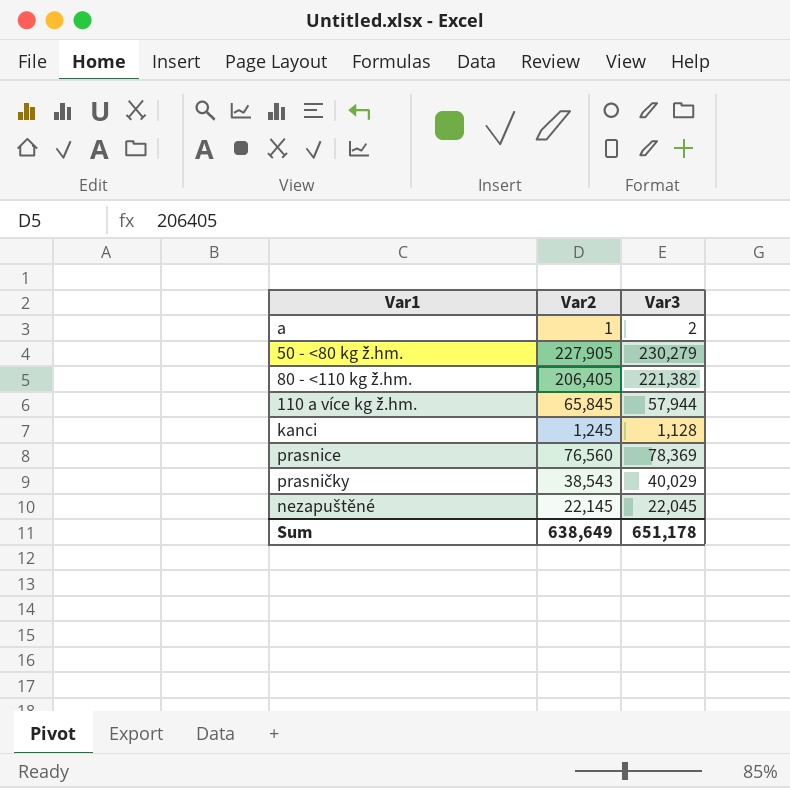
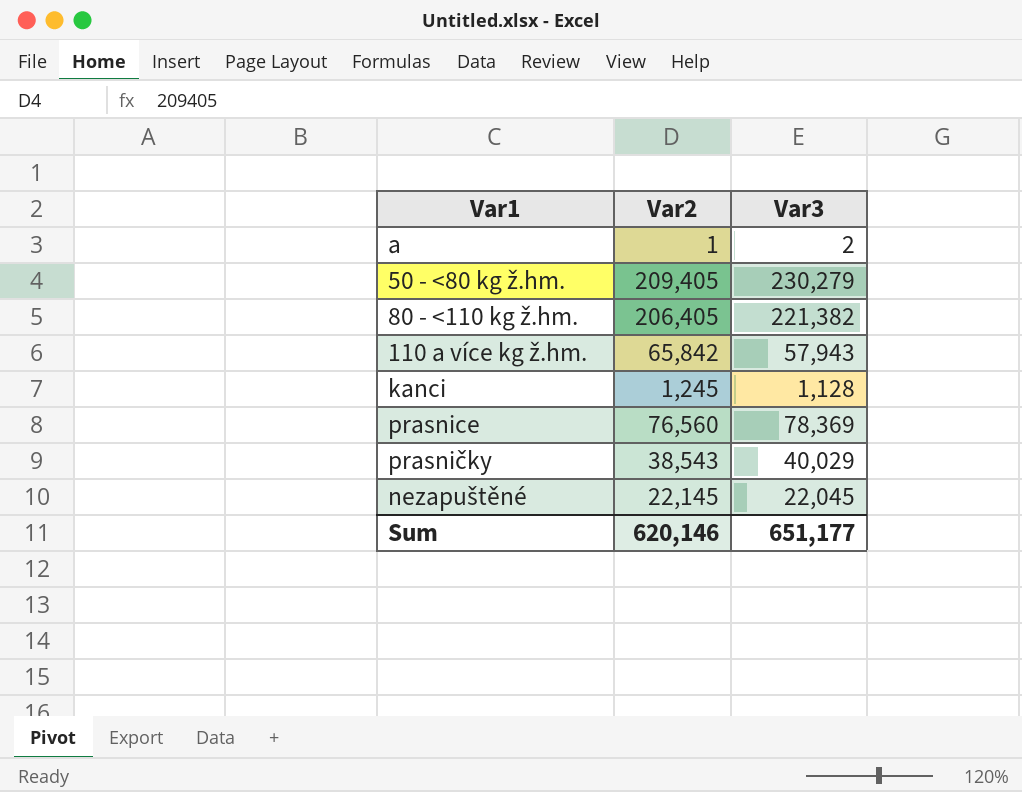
50 - <80 kg ž.hm. | Var2: 227,905 -> 209,405
110 a více kg ž.hm. | Var2: 65,845 -> 65,842
110 a více kg ž.hm. | Var3: 57,944 -> 57,943
Sum | Var2: 638,649 -> 620,146
Sum | Var3: 651,178 -> 651,177

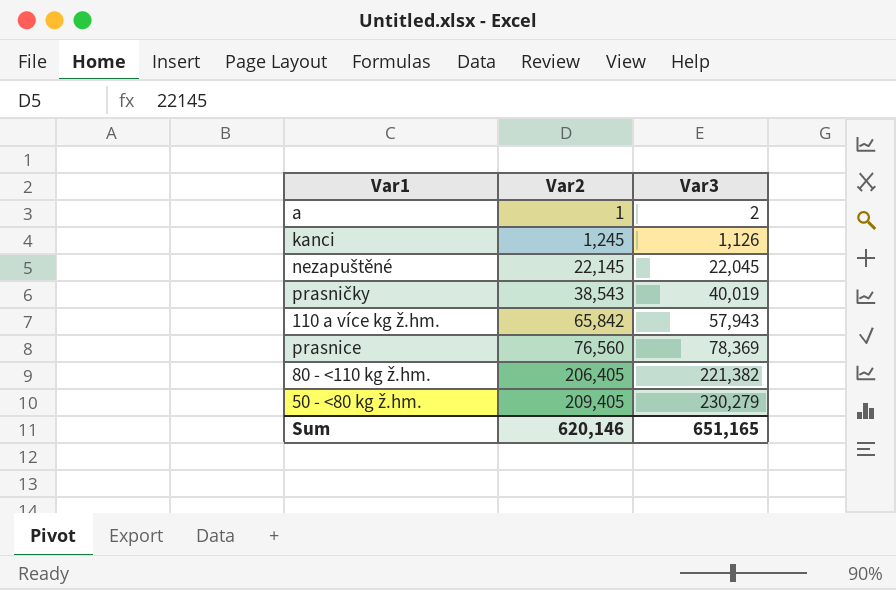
row order: none -> Var2 ascending
kanci | Var3: 1,128 -> 1,126
prasničky | Var3: 40,029 -> 40,019
Sum | Var3: 651,177 -> 651,165

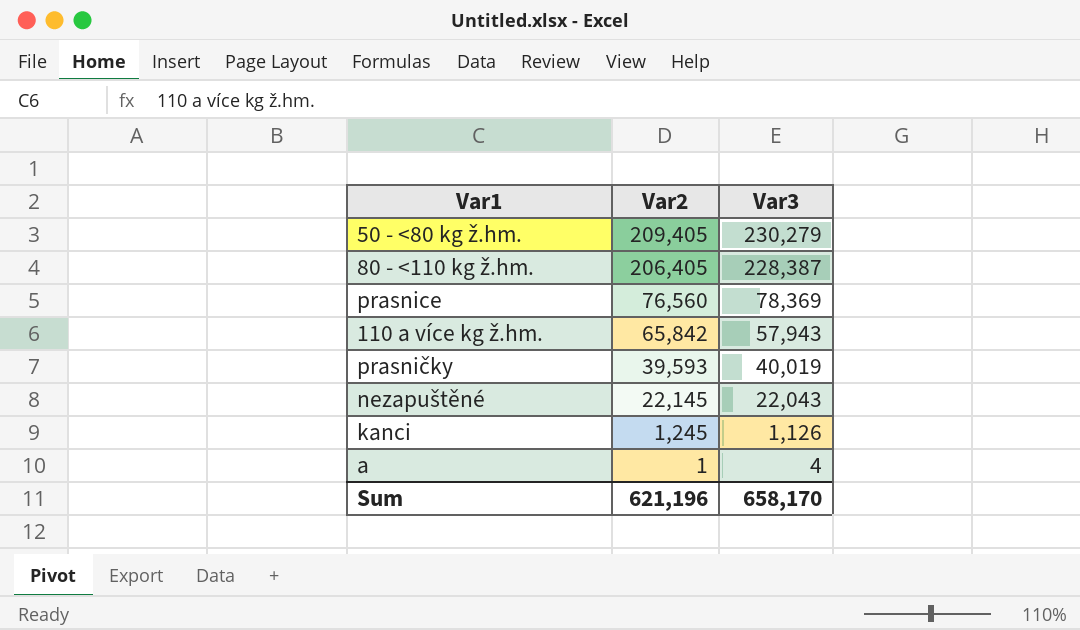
row order: Var2 ascending -> Var2 descending
80 - <110 kg ž.hm. | Var3: 221,382 -> 228,387
prasničky | Var2: 38,543 -> 39,593
nezapuštěné | Var3: 22,045 -> 22,043
a | Var3: 2 -> 4
Sum | Var2: 620,146 -> 621,196
Sum | Var3: 651,165 -> 658,170

